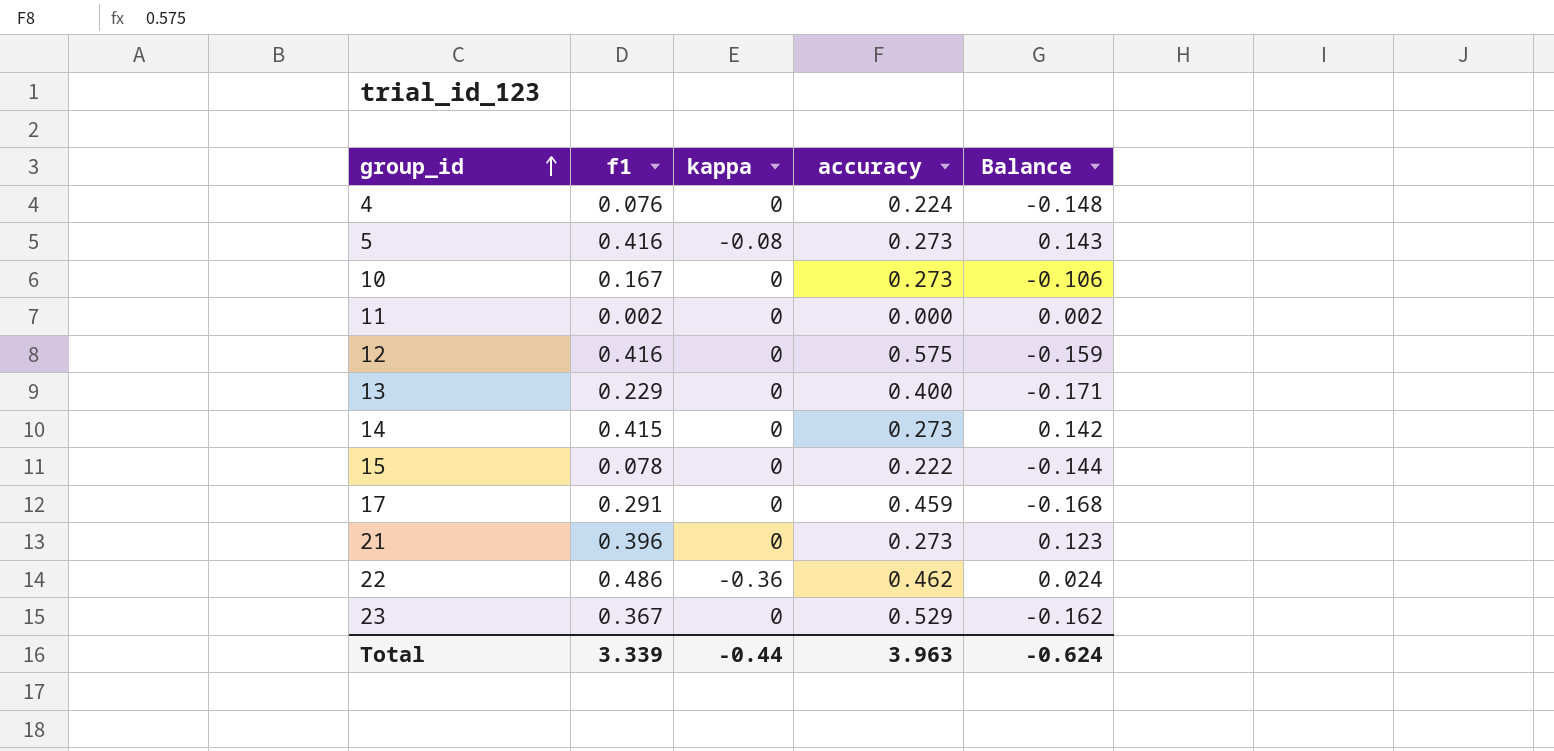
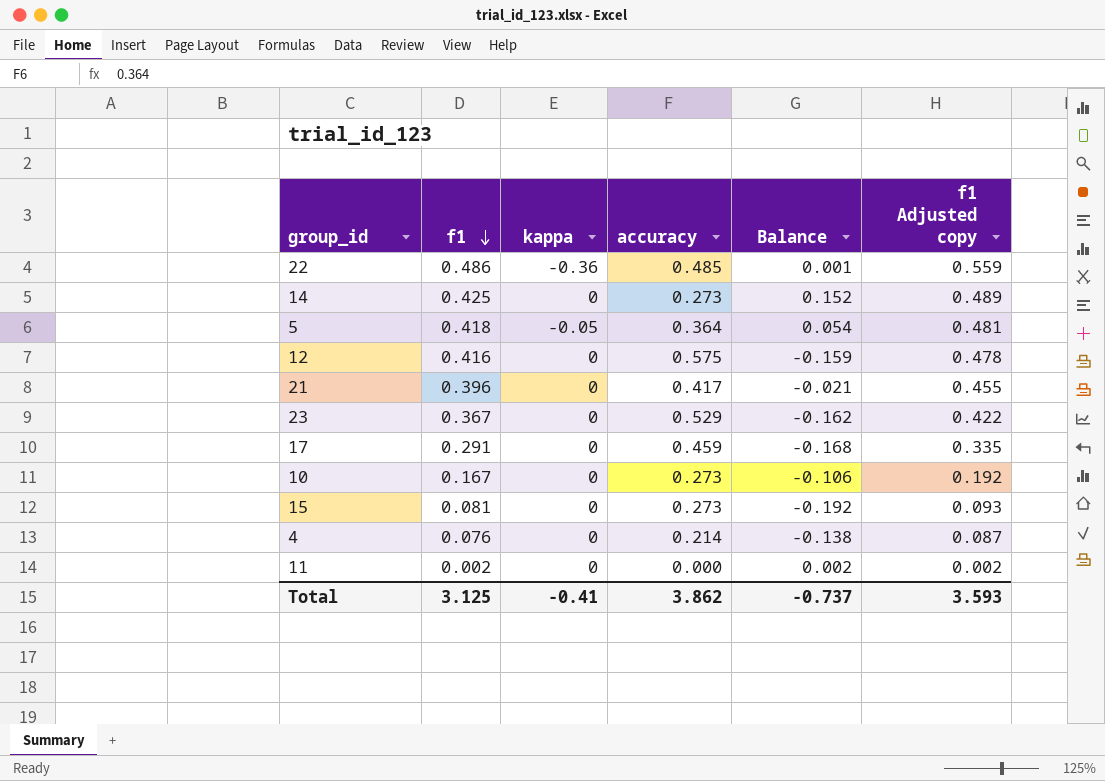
row order: group_id ascending -> f1 descending
column f1 Adjusted copy | formula: none -> [f1] * 1.15
row 13: 0.229 | 0 | 0.400 | -0.171 -> none
22 | accuracy: 0.462 -> 0.485
22 | Balance: 0.024 -> 0.001
14 | f1: 0.415 -> 0.425
14 | Balance: 0.142 -> 0.152
5 | f1: 0.416 -> 0.418
5 | kappa: -0.08 -> -0.05
5 | accuracy: 0.273 -> 0.364
5 | Balance: 0.143 -> 0.054
21 | accuracy: 0.273 -> 0.417
21 | Balance: 0.123 -> -0.021
15 | f1: 0.078 -> 0.081
15 | accuracy: 0.222 -> 0.273
15 | Balance: -0.144 -> -0.192
4 | accuracy: 0.224 -> 0.214
4 | Balance: -0.148 -> -0.138
Total | f1: 3.339 -> 3.125
Total | kappa: -0.44 -> -0.41
Total | accuracy: 3.963 -> 3.862
Total | Balance: -0.624 -> -0.737

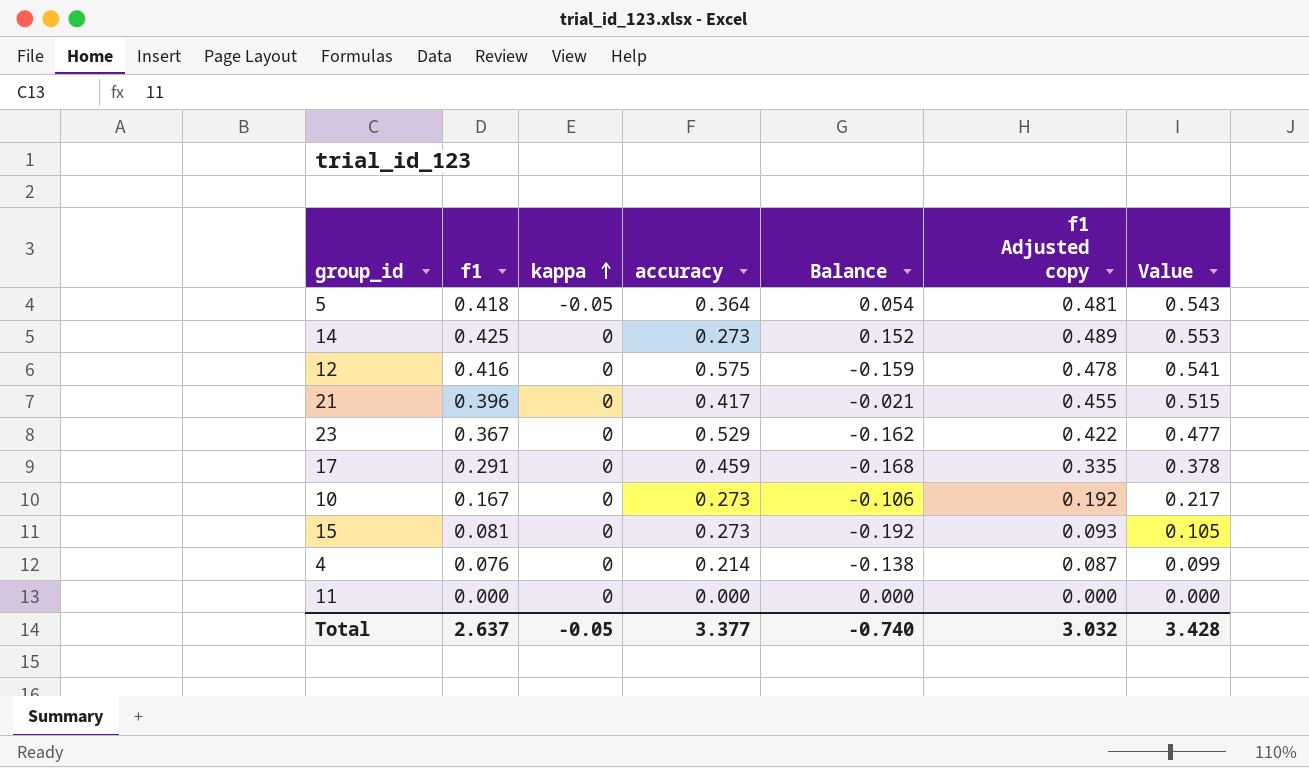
row order: f1 descending -> kappa ascending
column Value | formula: none -> [f1] * 1.3
row 22: 0.486 | -0.36 | 0.485 | 0.001 | 0.559 -> none
11 | f1: 0.002 -> 0.000
11 | Balance: 0.002 -> 0.000
11 | f1 Adjusted copy: 0.002 -> 0.000
Total | f1: 3.125 -> 2.637
Total | kappa: -0.41 -> -0.05
Total | accuracy: 3.862 -> 3.377
Total | Balance: -0.737 -> -0.740
Total | f1 Adjusted copy: 3.593 -> 3.032

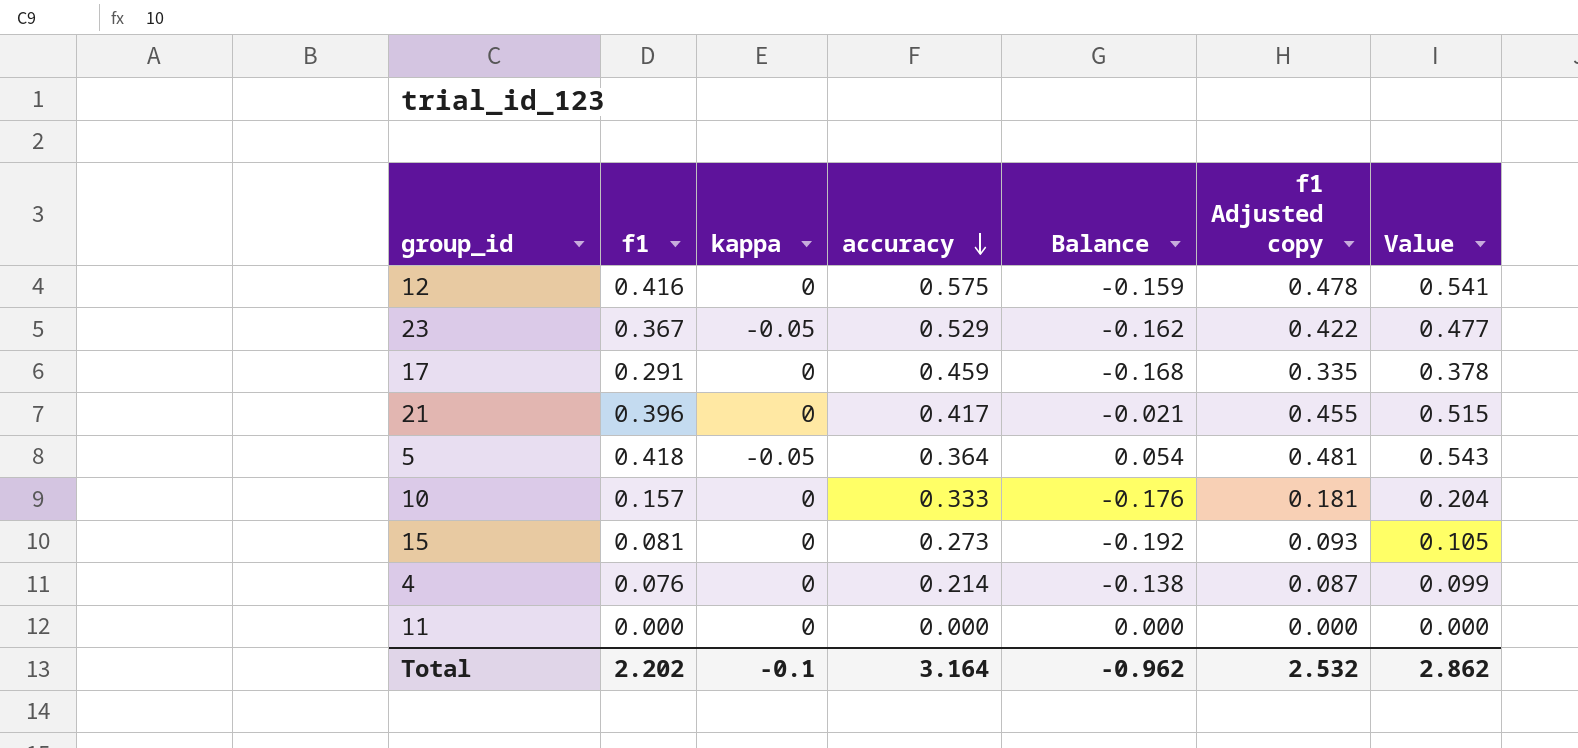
row order: kappa ascending -> accuracy descending
row 14: 0.425 | 0 | 0.273 | 0.152 | 0.489 | 0.553 -> none
23 | kappa: 0 -> -0.05
10 | f1: 0.167 -> 0.157
10 | accuracy: 0.273 -> 0.333
10 | Balance: -0.106 -> -0.176
10 | f1 Adjusted copy: 0.192 -> 0.181
10 | Value: 0.217 -> 0.204
Total | f1: 2.637 -> 2.202
Total | kappa: -0.05 -> -0.1
Total | accuracy: 3.377 -> 3.164
Total | Balance: -0.740 -> -0.962
Total | f1 Adjusted copy: 3.032 -> 2.532
Total | Value: 3.428 -> 2.862

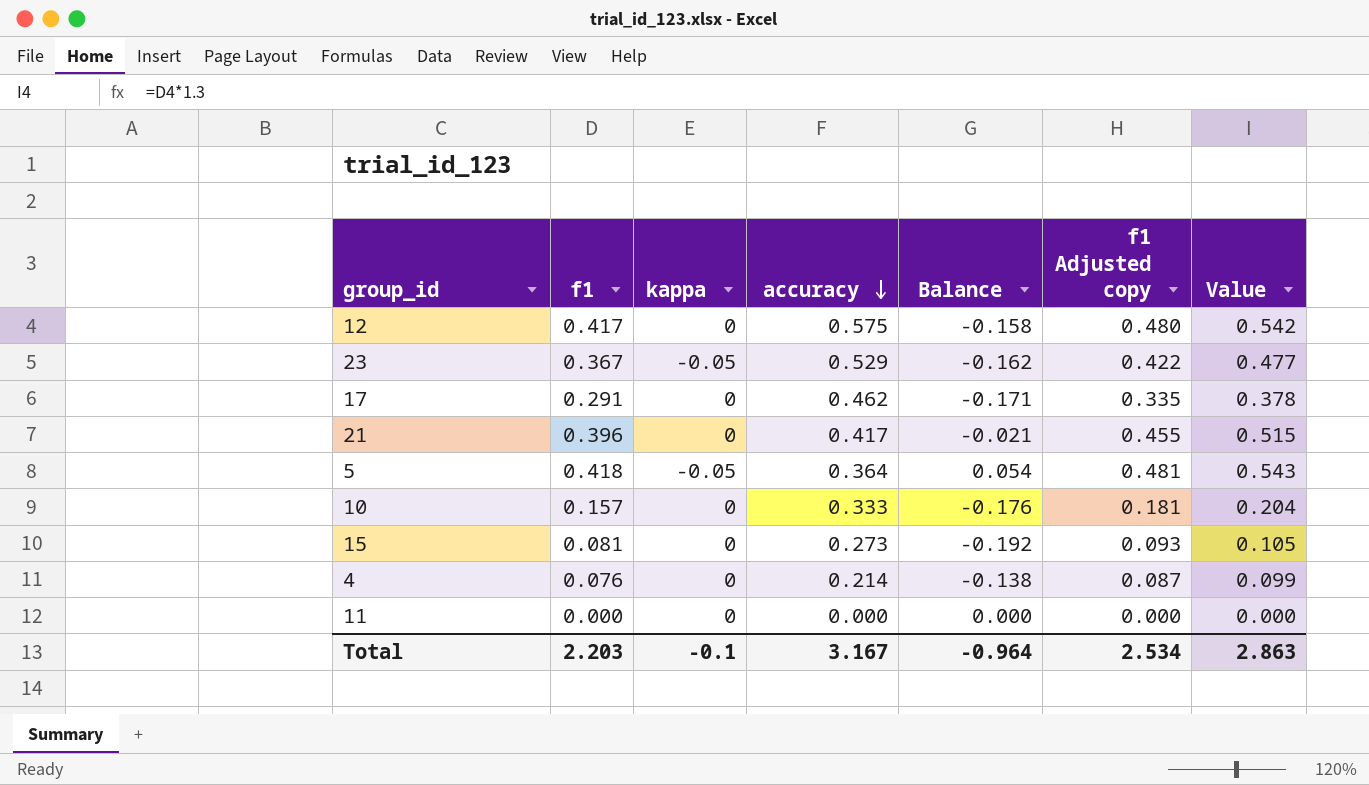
12 | f1: 0.416 -> 0.417
12 | Balance: -0.159 -> -0.158
12 | f1 Adjusted copy: 0.478 -> 0.480
12 | Value: 0.541 -> 0.542
17 | accuracy: 0.459 -> 0.462
17 | Balance: -0.168 -> -0.171
Total | f1: 2.202 -> 2.203
Total | accuracy: 3.164 -> 3.167
Total | Balance: -0.962 -> -0.964
Total | f1 Adjusted copy: 2.532 -> 2.534
Total | Value: 2.862 -> 2.863

